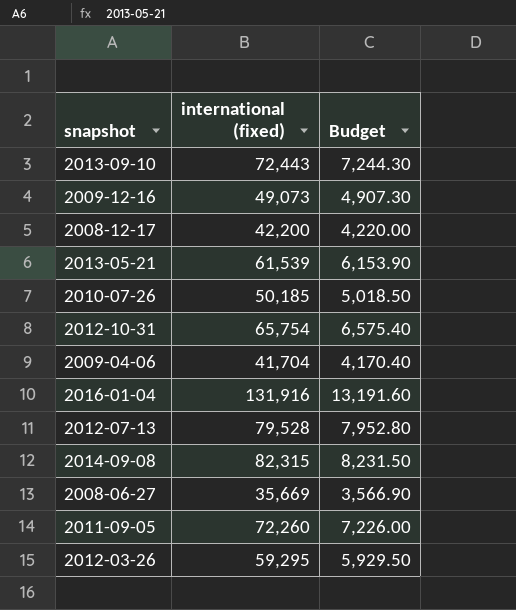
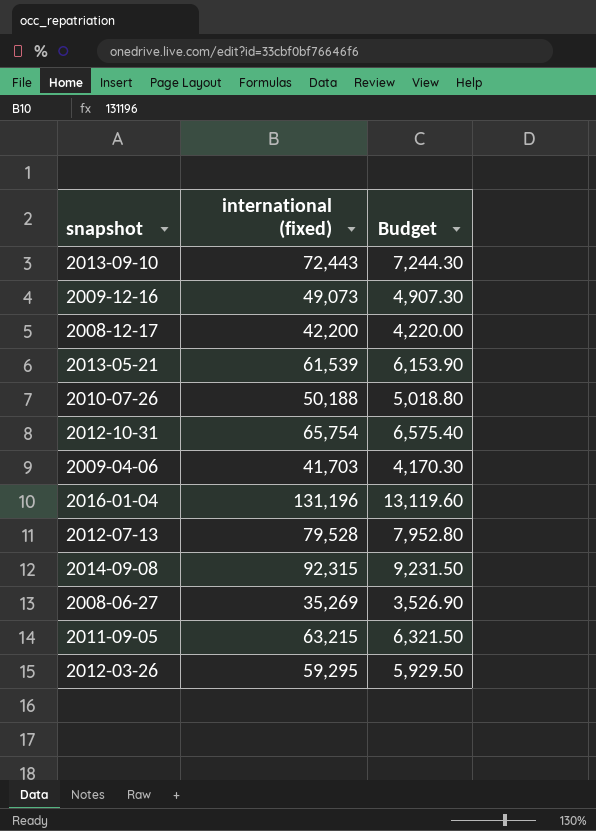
2010-07-26 | international (fixed): 50,185 -> 50,188
2010-07-26 | Budget: 5,018.50 -> 5,018.80
2009-04-06 | international (fixed): 41,704 -> 41,703
2009-04-06 | Budget: 4,170.40 -> 4,170.30
2016-01-04 | international (fixed): 131,916 -> 131,196
2016-01-04 | Budget: 13,191.60 -> 13,119.60
2014-09-08 | international (fixed): 82,315 -> 92,315
2014-09-08 | Budget: 8,231.50 -> 9,231.50
2008-06-27 | international (fixed): 35,669 -> 35,269
2008-06-27 | Budget: 3,566.90 -> 3,526.90
2011-09-05 | international (fixed): 72,260 -> 63,215
2011-09-05 | Budget: 7,226.00 -> 6,321.50

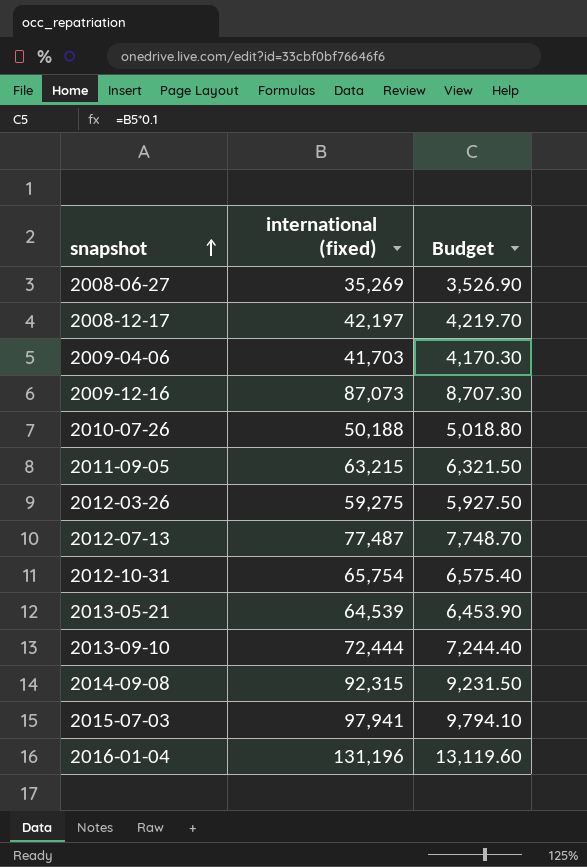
row order: none -> snapshot ascending
2008-12-17 | international (fixed): 42,200 -> 42,197
2008-12-17 | Budget: 4,220.00 -> 4,219.70
2009-12-16 | international (fixed): 49,073 -> 87,073
2009-12-16 | Budget: 4,907.30 -> 8,707.30
2012-03-26 | international (fixed): 59,295 -> 59,275
2012-03-26 | Budget: 5,929.50 -> 5,927.50
2012-07-13 | international (fixed): 79,528 -> 77,487
2012-07-13 | Budget: 7,952.80 -> 7,748.70
2013-05-21 | international (fixed): 61,539 -> 64,539
2013-05-21 | Budget: 6,153.90 -> 6,453.90
2013-09-10 | international (fixed): 72,443 -> 72,444
2013-09-10 | Budget: 7,244.30 -> 7,244.40
row 2015-07-03: none -> 97,941 | 9,794.10

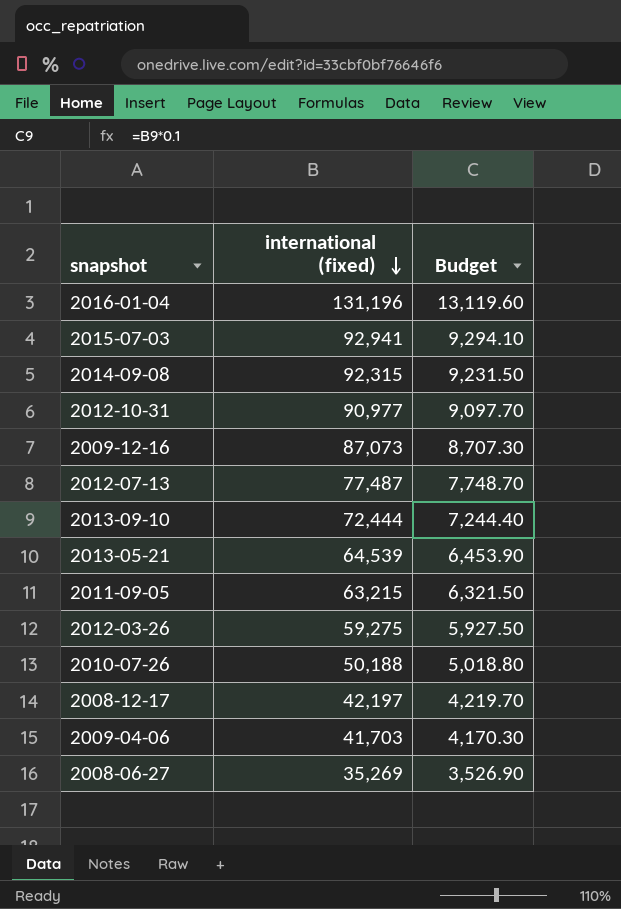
row order: snapshot ascending -> international (fixed) descending
2015-07-03 | international (fixed): 97,941 -> 92,941
2015-07-03 | Budget: 9,794.10 -> 9,294.10
2012-10-31 | international (fixed): 65,754 -> 90,977
2012-10-31 | Budget: 6,575.40 -> 9,097.70

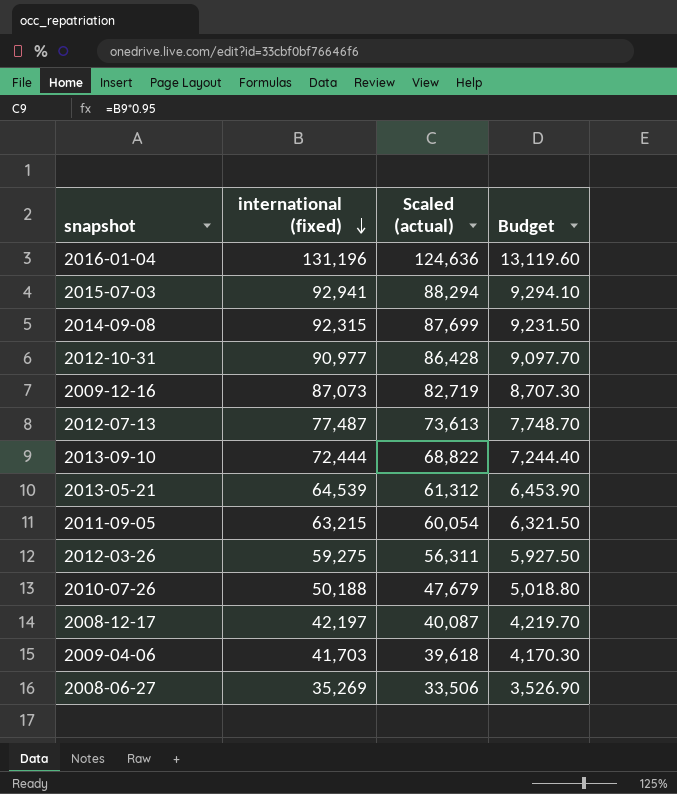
column Scaled (actual) | formula: none -> [international (fixed)] * 0.95

